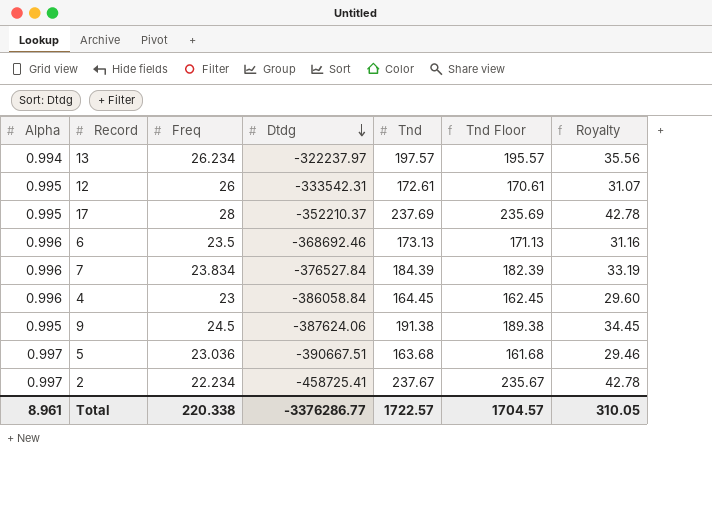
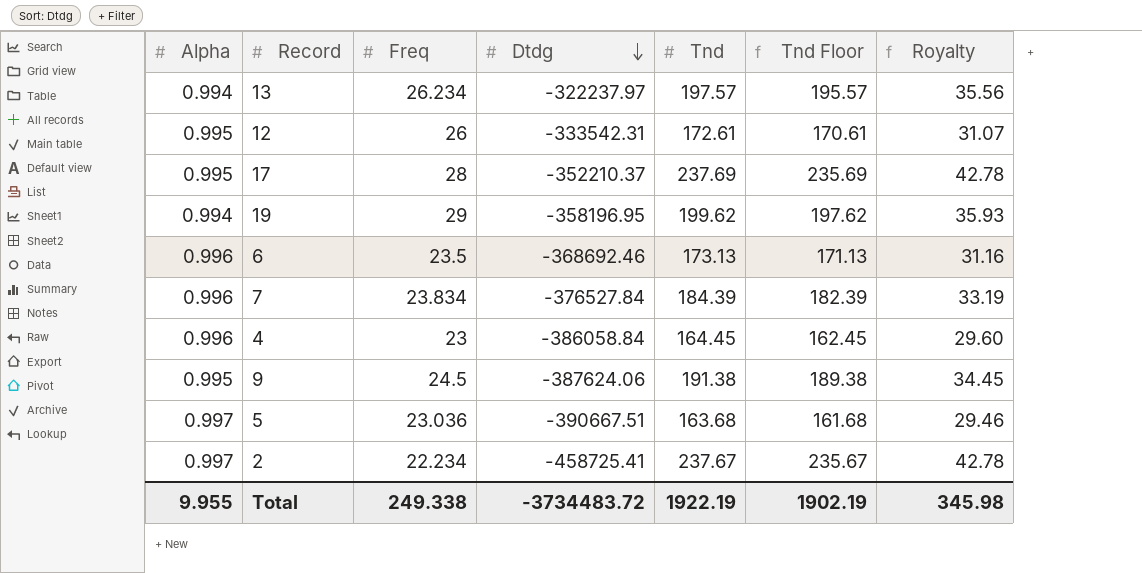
row 19: none -> 0.994 | 29 | -358196.95 | 199.62 | 197.62 | 35.93
Total | Alpha: 8.961 -> 9.955
Total | Freq: 220.338 -> 249.338
Total | Dtdg: -3376286.77 -> -3734483.72
Total | Tnd: 1722.57 -> 1922.19
Total | Tnd Floor: 1704.57 -> 1902.19
Total | Royalty: 310.05 -> 345.98

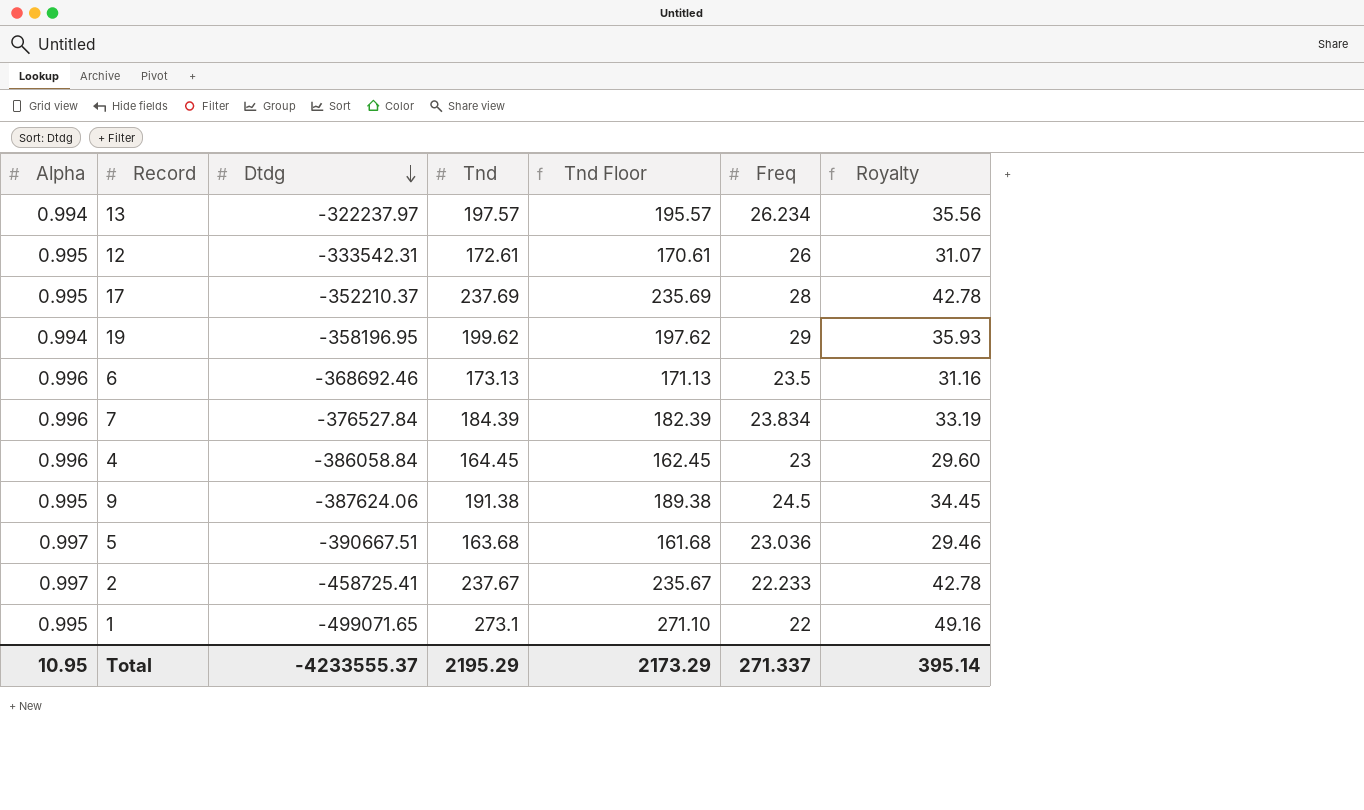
column Freq | position: 3 -> 6
2 | Freq: 22.234 -> 22.233
row 1: none -> 0.995 | -499071.65 | 273.1 | 271.10 | 22 | 49.16
Total | Alpha: 9.955 -> 10.95
Total | Dtdg: -3734483.72 -> -4233555.37
Total | Tnd: 1922.19 -> 2195.29
Total | Tnd Floor: 1902.19 -> 2173.29
Total | Freq: 249.338 -> 271.337
Total | Royalty: 345.98 -> 395.14

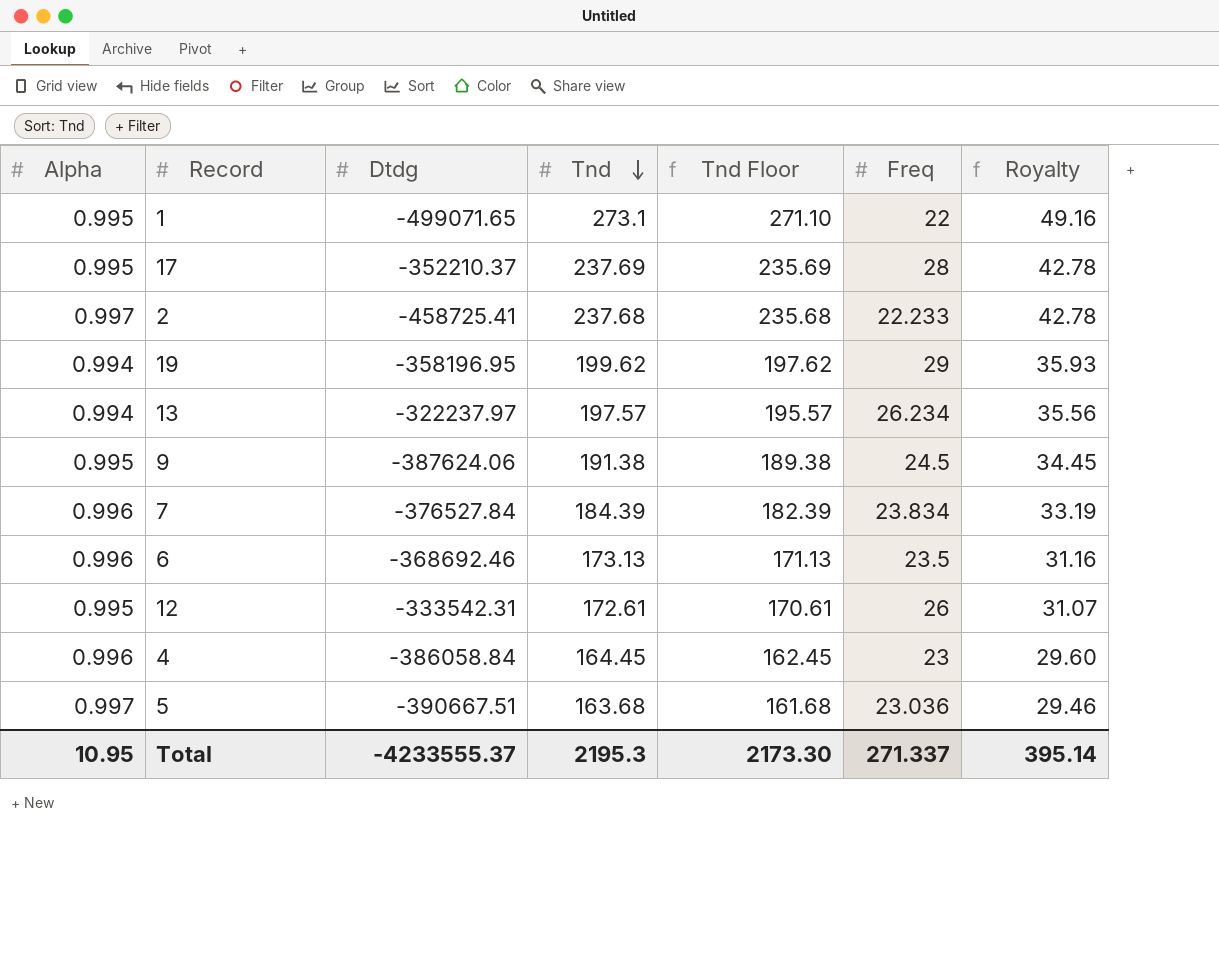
row order: Dtdg descending -> Tnd descending
2 | Tnd: 237.67 -> 237.68
2 | Tnd Floor: 235.67 -> 235.68
Total | Tnd: 2195.29 -> 2195.3
Total | Tnd Floor: 2173.29 -> 2173.30

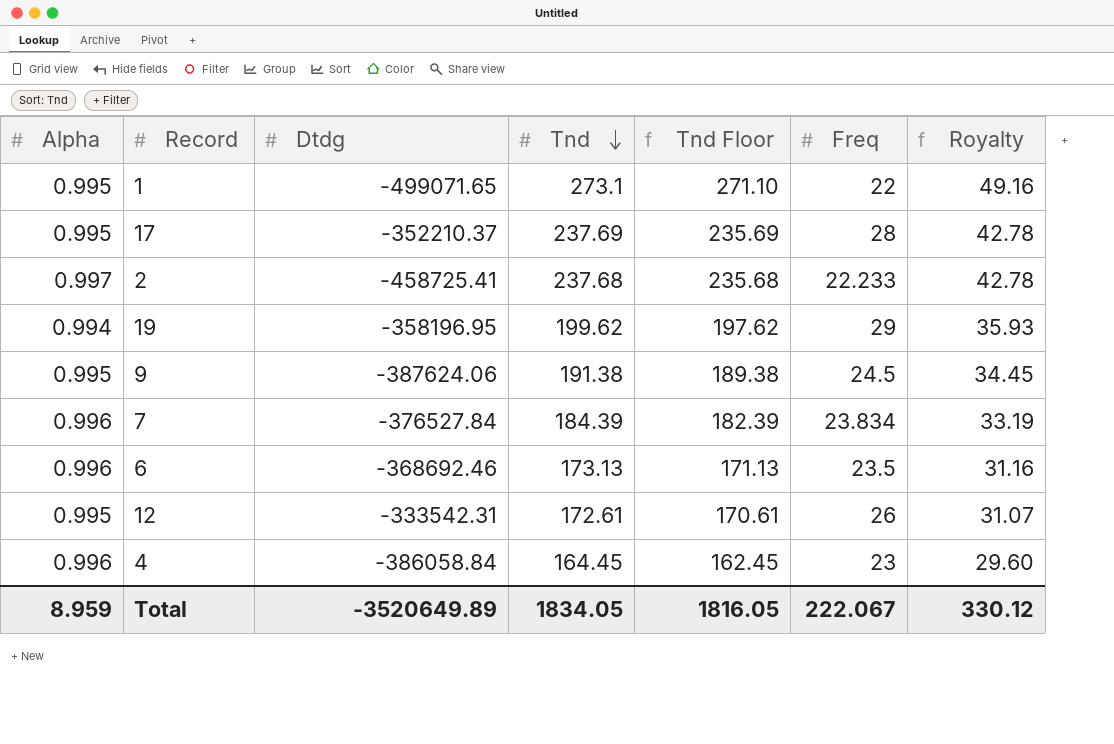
row 13: 0.994 | -322237.97 | 197.57 | 195.57 | 26.234 | 35.56 -> none
row 5: 0.997 | -390667.51 | 163.68 | 161.68 | 23.036 | 29.46 -> none
Total | Alpha: 10.95 -> 8.959
Total | Dtdg: -4233555.37 -> -3520649.89
Total | Tnd: 2195.3 -> 1834.05
Total | Tnd Floor: 2173.30 -> 1816.05
Total | Freq: 271.337 -> 222.067
Total | Royalty: 395.14 -> 330.12

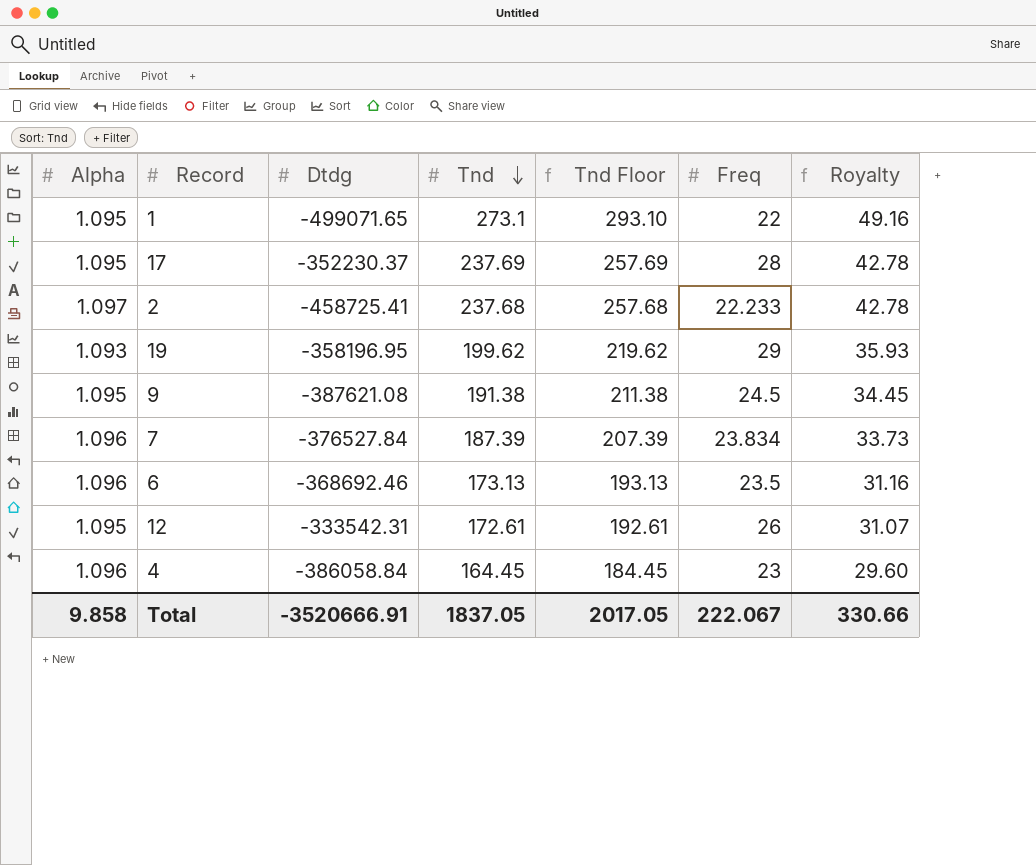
column Tnd Floor | formula: [Tnd] - 2 -> [Tnd] + 20
1 | Alpha: 0.995 -> 1.095
17 | Alpha: 0.995 -> 1.095
17 | Dtdg: -352210.37 -> -352230.37
2 | Alpha: 0.997 -> 1.097
19 | Alpha: 0.994 -> 1.093
9 | Alpha: 0.995 -> 1.095
9 | Dtdg: -387624.06 -> -387621.08
7 | Alpha: 0.996 -> 1.096
7 | Tnd: 184.39 -> 187.39
7 | Royalty: 33.19 -> 33.73
6 | Alpha: 0.996 -> 1.096
12 | Alpha: 0.995 -> 1.095
4 | Alpha: 0.996 -> 1.096
Total | Alpha: 8.959 -> 9.858
Total | Dtdg: -3520649.89 -> -3520666.91
Total | Tnd: 1834.05 -> 1837.05
Total | Tnd Floor: 1816.05 -> 2017.05
Total | Royalty: 330.12 -> 330.66

